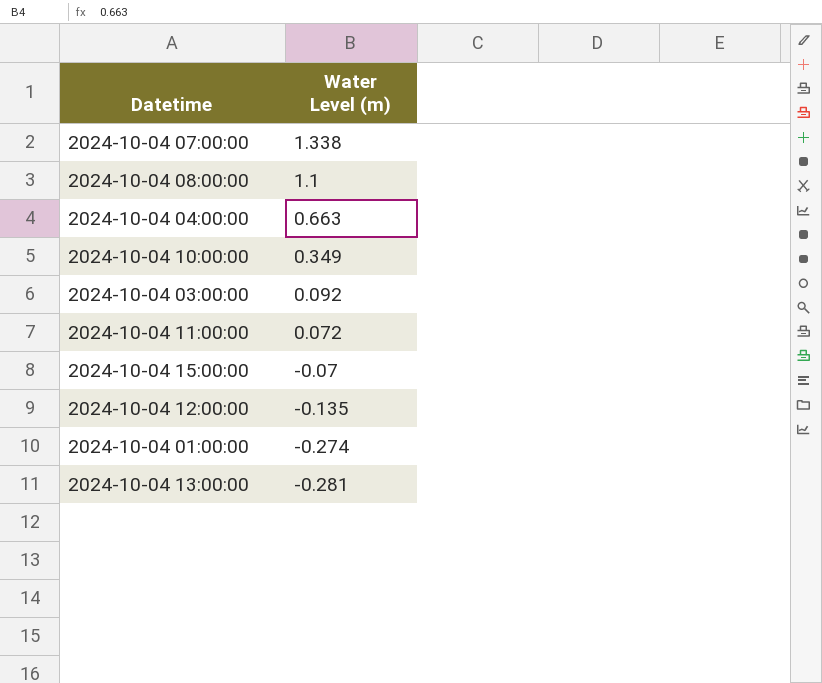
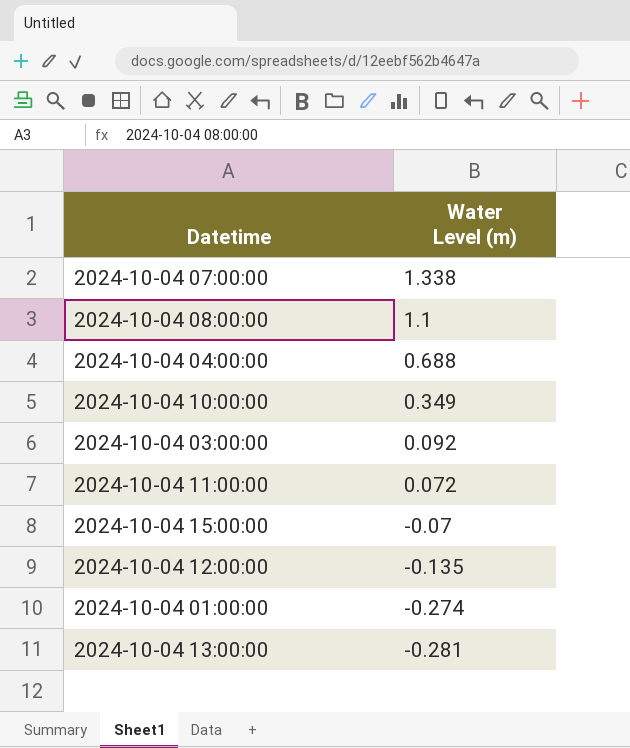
2024-10-04 04:00:00 | Water Level (m): 0.663 -> 0.688

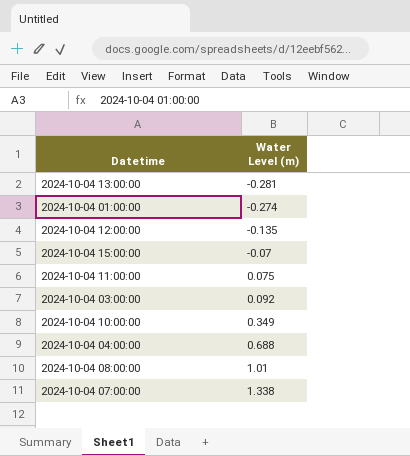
row order: Water Level (m) descending -> Water Level (m) ascending
2024-10-04 11:00:00 | Water Level (m): 0.072 -> 0.075
2024-10-04 08:00:00 | Water Level (m): 1.1 -> 1.01

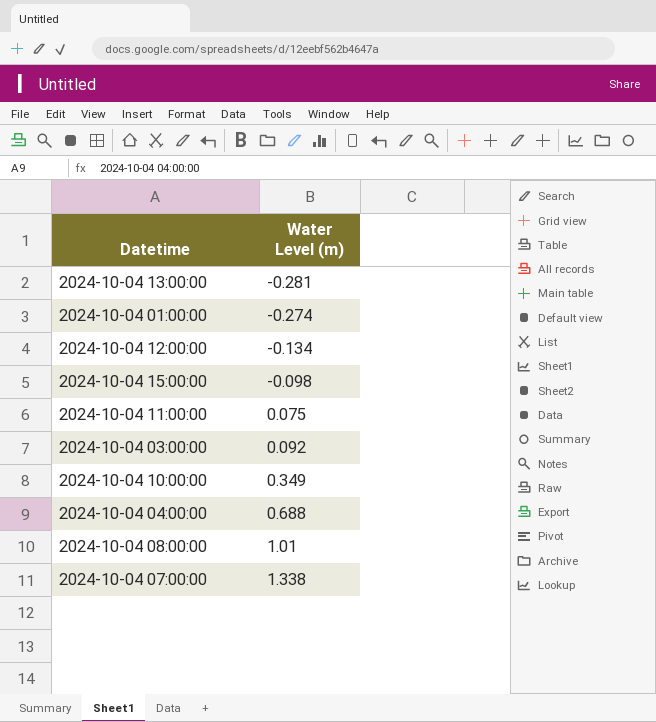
2024-10-04 12:00:00 | Water Level (m): -0.135 -> -0.134
2024-10-04 15:00:00 | Water Level (m): -0.07 -> -0.098

